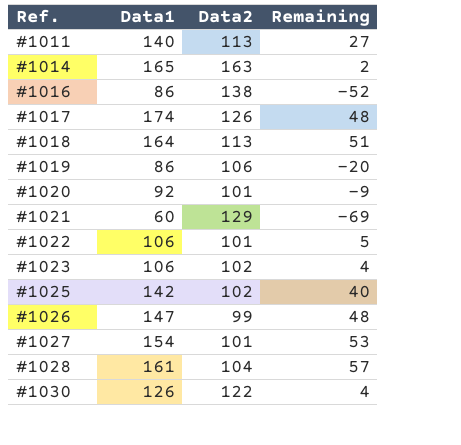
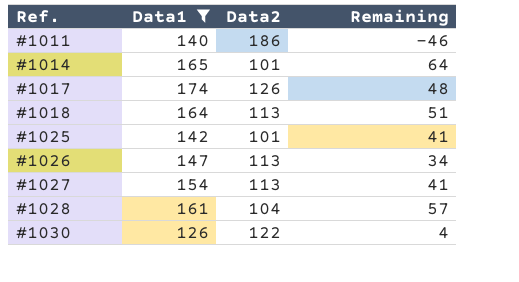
filter: none -> Data1 >= 126
#1011 | Data2: 113 -> 186
#1011 | Remaining: 27 -> -46
#1014 | Data2: 163 -> 101
#1014 | Remaining: 2 -> 64
#1025 | Data2: 102 -> 101
#1025 | Remaining: 40 -> 41
#1026 | Data2: 99 -> 113
#1026 | Remaining: 48 -> 34
#1027 | Data2: 101 -> 113
#1027 | Remaining: 53 -> 41

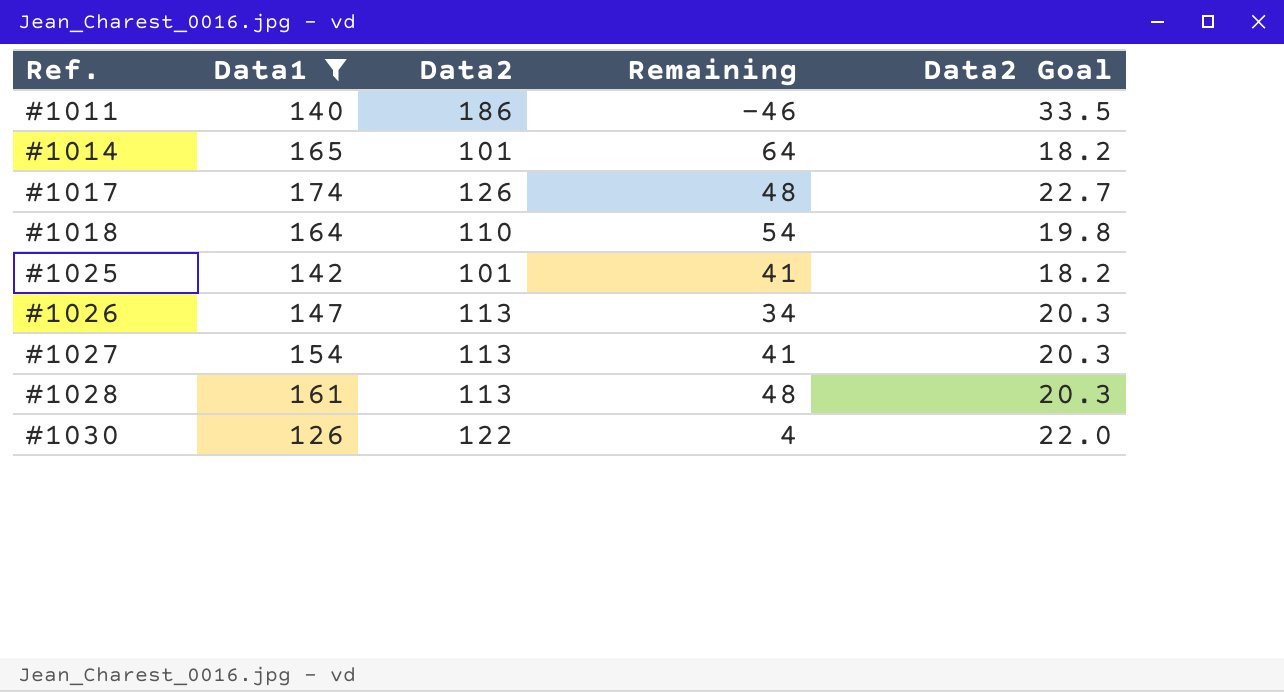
column Data2 Goal | formula: none -> [Data2] * 0.18
#1018 | Data2: 113 -> 110
#1018 | Remaining: 51 -> 54
#1028 | Data2: 104 -> 113
#1028 | Remaining: 57 -> 48

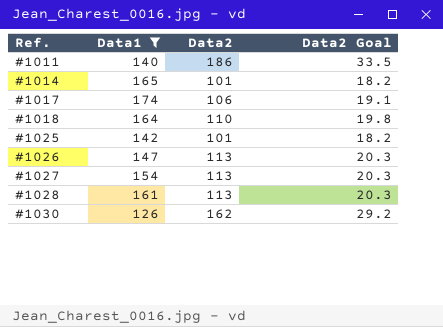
column Remaining | formula: [Data1] - [Data2] -> none
#1017 | Data2: 126 -> 106
#1017 | Data2 Goal: 22.7 -> 19.1
#1030 | Data2: 122 -> 162
#1030 | Data2 Goal: 22.0 -> 29.2

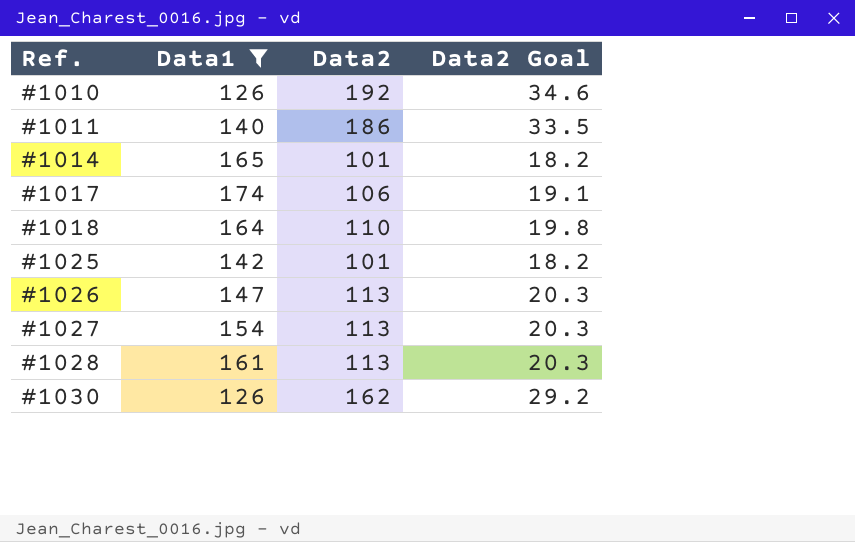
row #1010: none -> 126 | 192 | 34.6

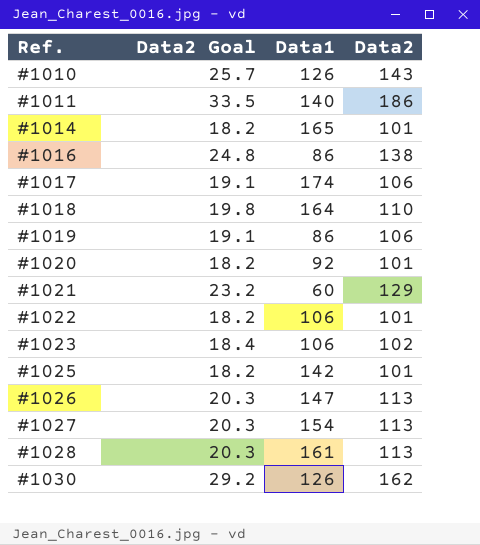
filter: Data1 >= 126 -> none
column Data2 Goal | position: 4 -> 2
#1010 | Data2 Goal: 34.6 -> 25.7
#1010 | Data2: 192 -> 143

